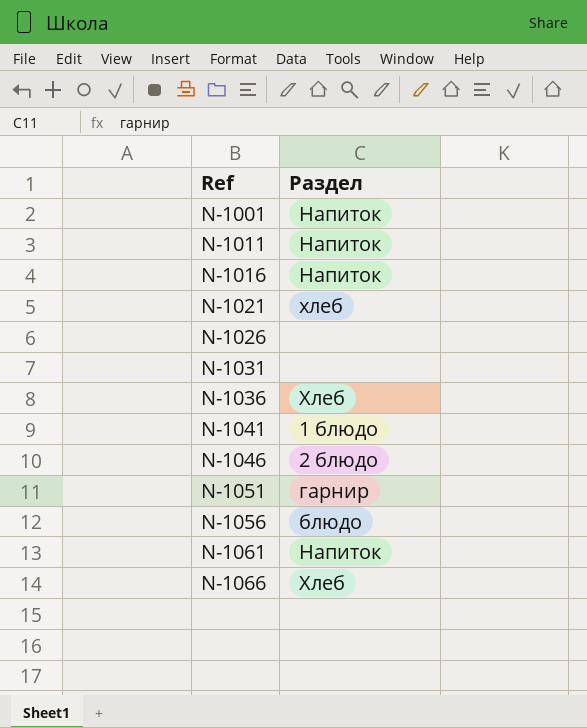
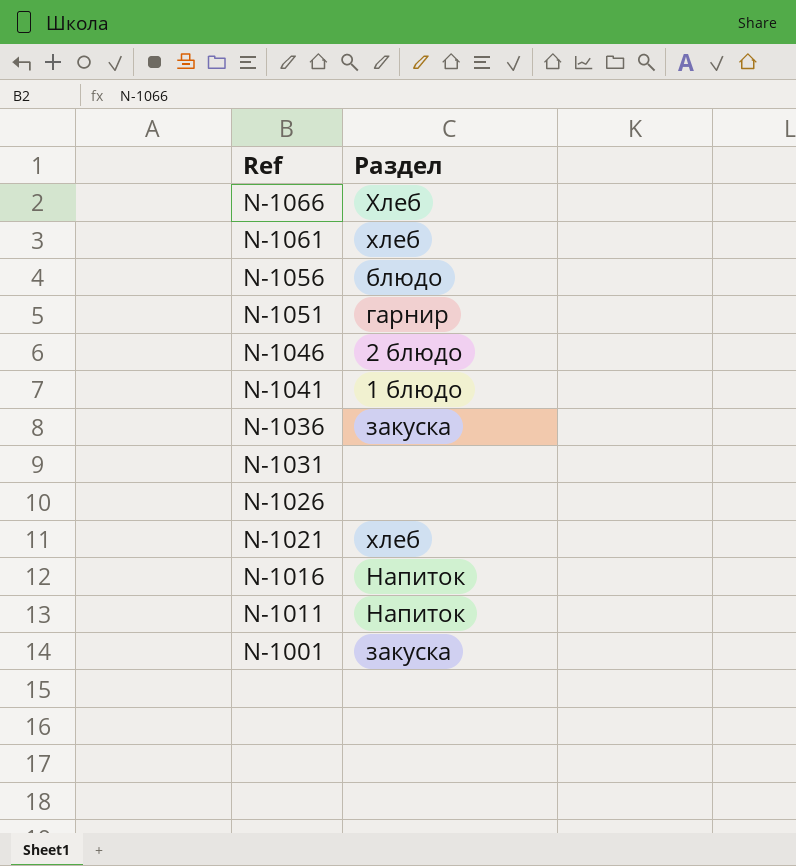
row order: Ref ascending -> Ref descending
N-1061 | Раздел: Напиток -> хлеб
N-1036 | Раздел: Хлеб -> закуска
N-1001 | Раздел: Напиток -> закуска

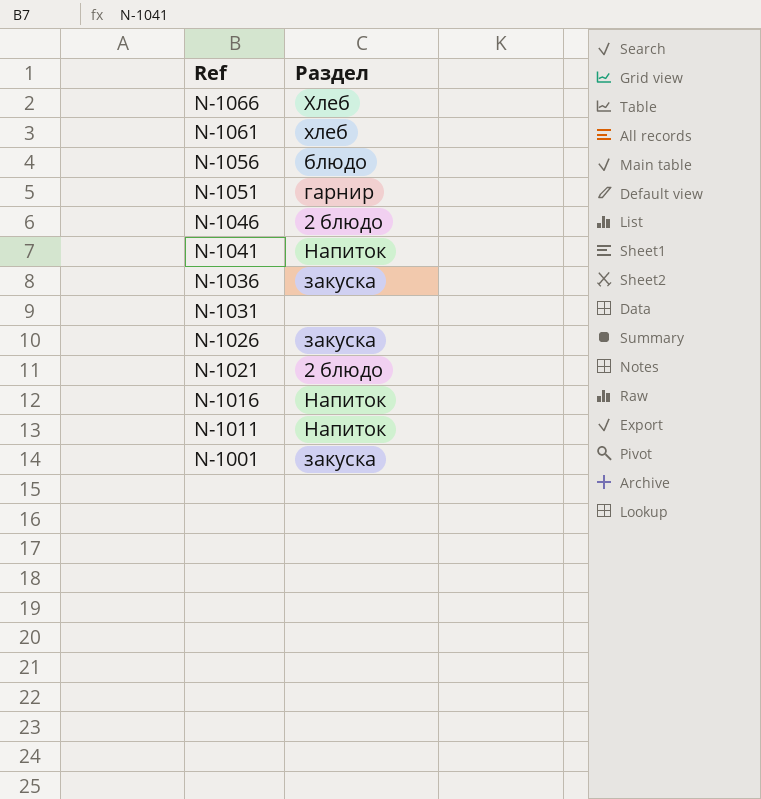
N-1041 | Раздел: 1 блюдо -> Напиток
N-1026 | Раздел: none -> закуска
N-1021 | Раздел: хлеб -> 2 блюдо

